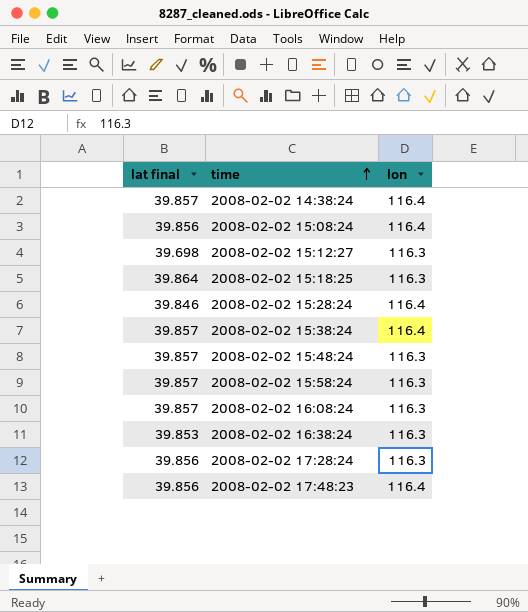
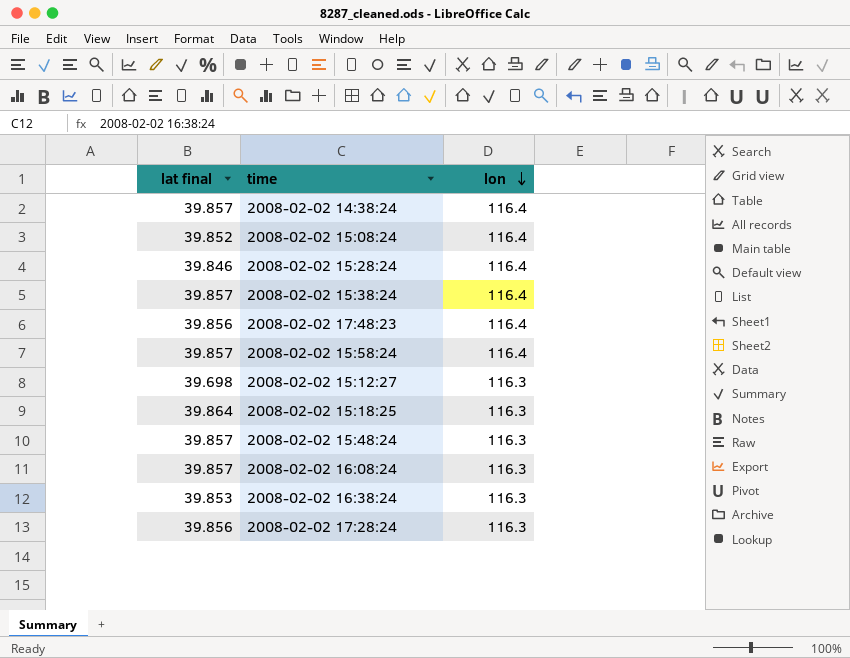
row order: time ascending -> lon descending
2008-02-02 15:08:24 | lat final: 39.856 -> 39.852
2008-02-02 15:58:24 | lon: 116.3 -> 116.4

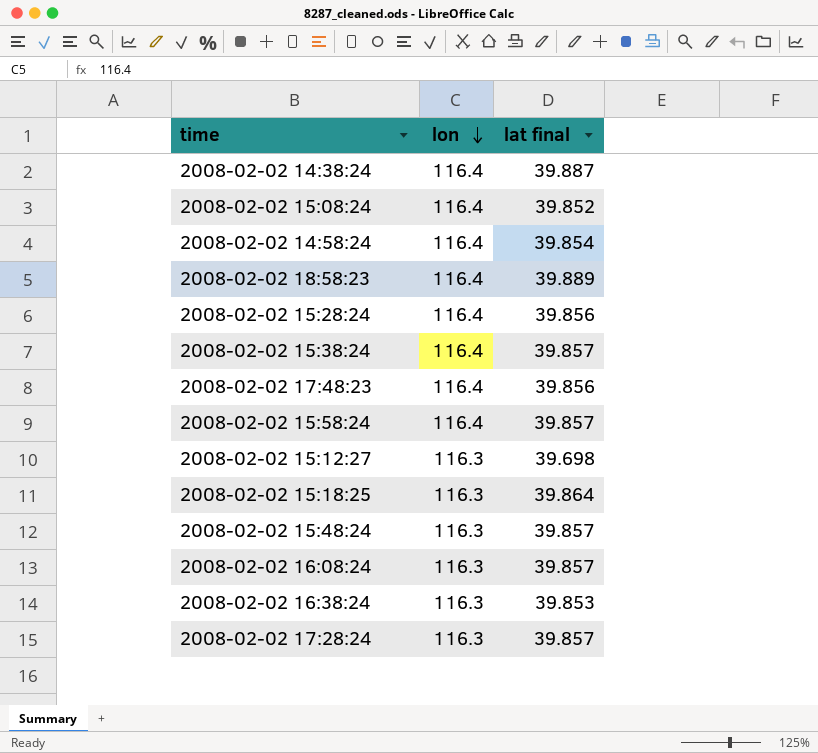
column lat final | position: 1 -> 3
2008-02-02 14:38:24 | lat final: 39.857 -> 39.887
row 2008-02-02 14:58:24: none -> 116.4 | 39.854
row 2008-02-02 18:58:23: none -> 116.4 | 39.889
2008-02-02 15:28:24 | lat final: 39.846 -> 39.856
2008-02-02 17:28:24 | lat final: 39.856 -> 39.857

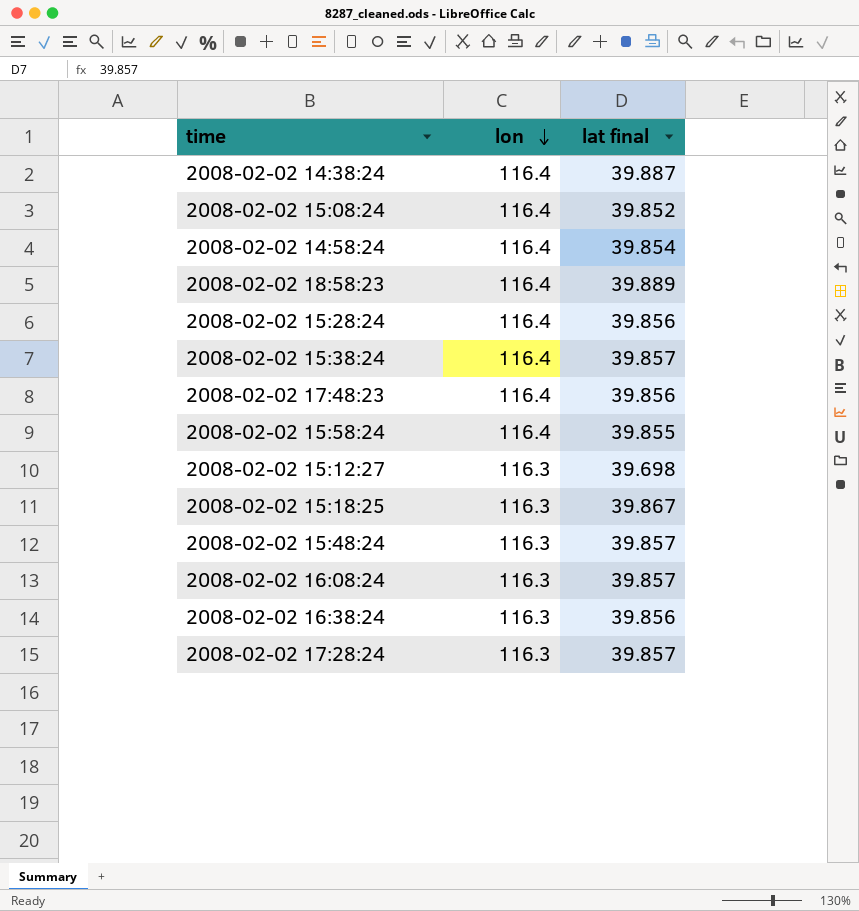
2008-02-02 15:58:24 | lat final: 39.857 -> 39.855
2008-02-02 15:18:25 | lat final: 39.864 -> 39.867
2008-02-02 16:38:24 | lat final: 39.853 -> 39.856

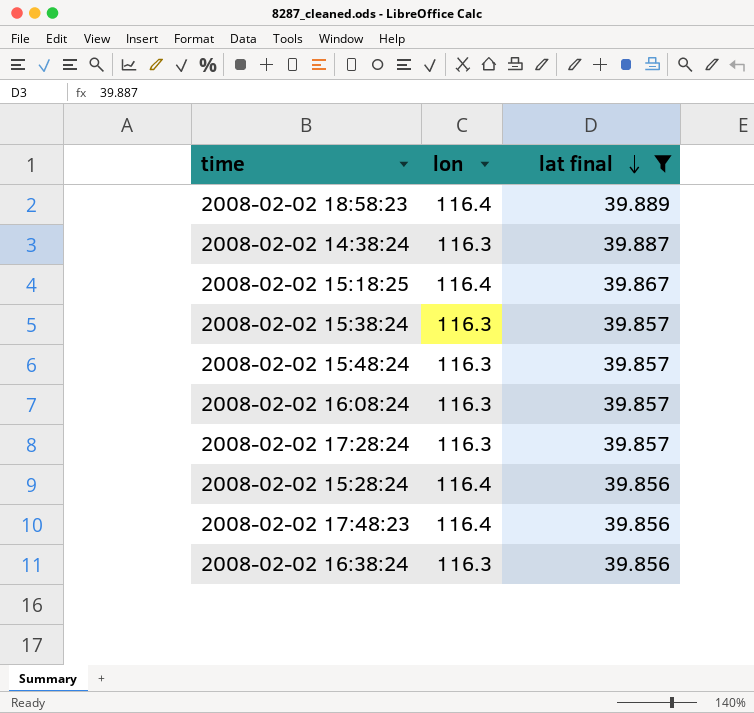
filter: none -> lat final >= 39.856
row order: lon descending -> lat final descending
2008-02-02 14:38:24 | lon: 116.4 -> 116.3
2008-02-02 15:18:25 | lon: 116.3 -> 116.4
2008-02-02 15:38:24 | lon: 116.4 -> 116.3

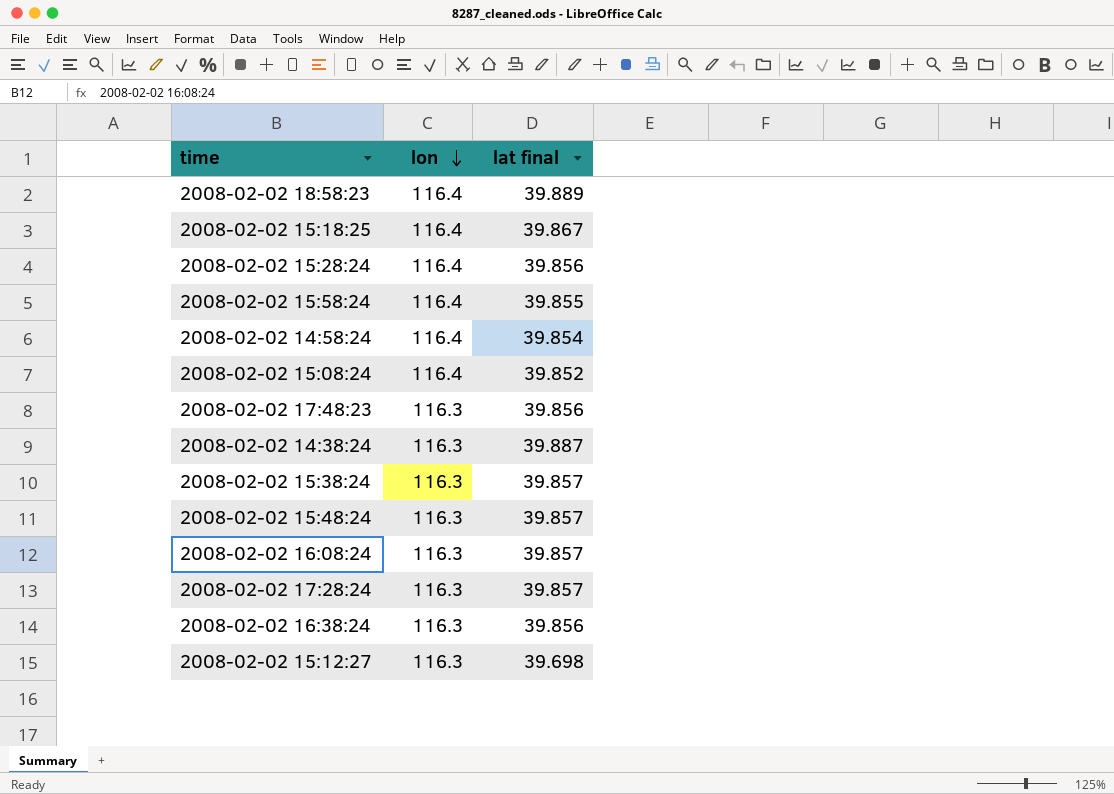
filter: lat final >= 39.856 -> none
row order: lat final descending -> lon descending
2008-02-02 17:48:23 | lon: 116.4 -> 116.3

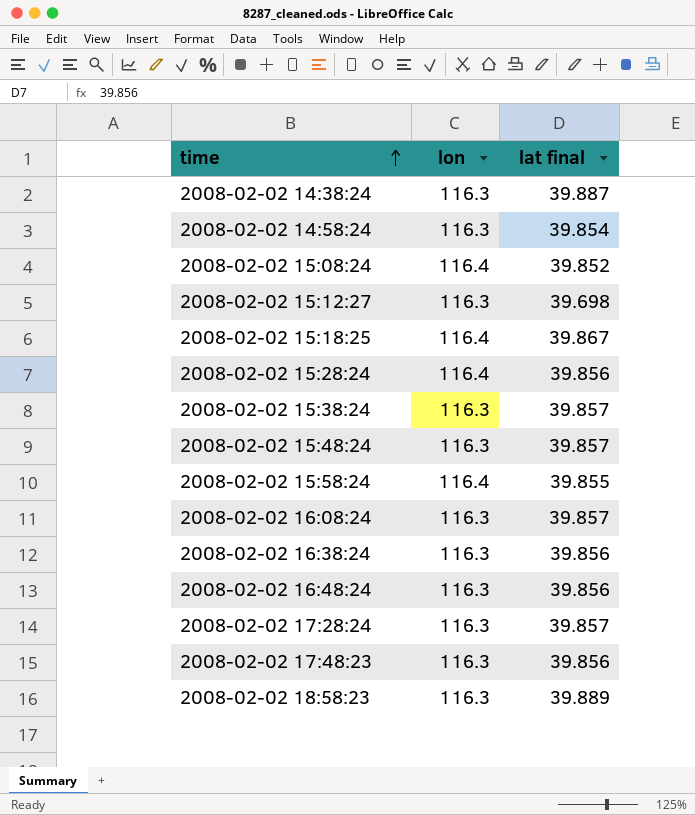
row order: lon descending -> time ascending
2008-02-02 14:58:24 | lon: 116.4 -> 116.3
row 2008-02-02 16:48:24: none -> 116.3 | 39.856
2008-02-02 18:58:23 | lon: 116.4 -> 116.3

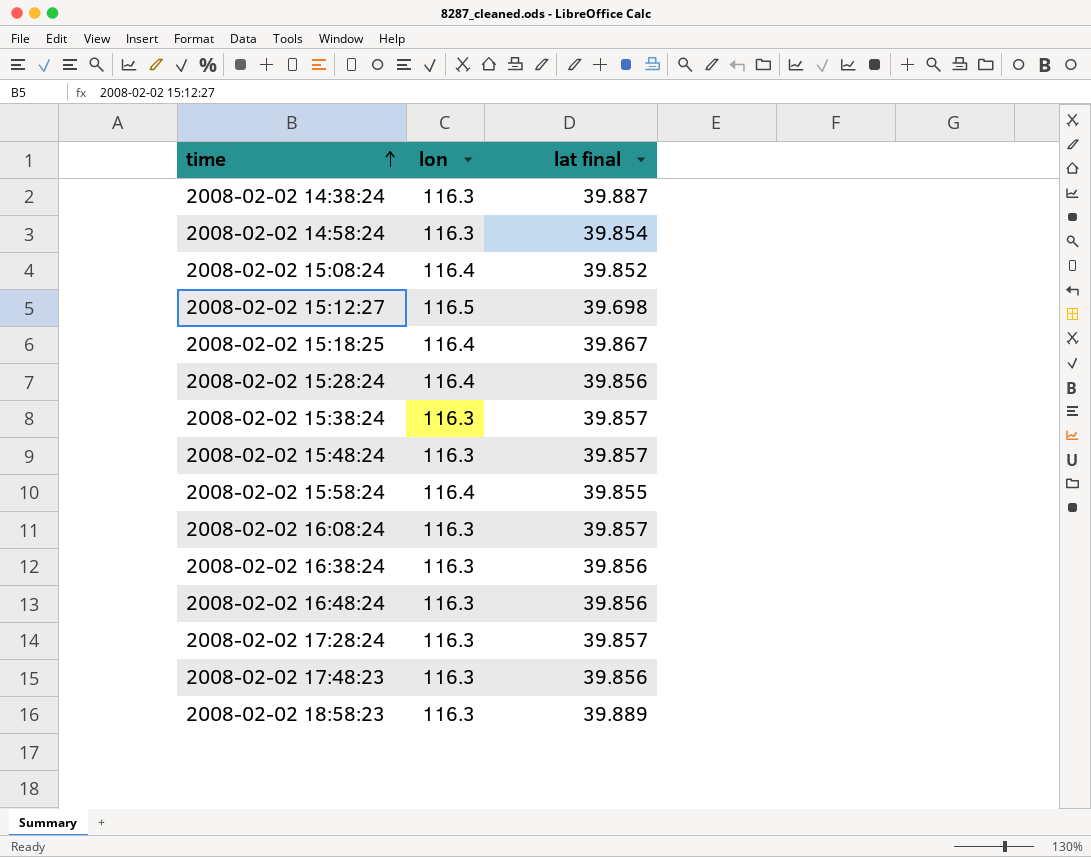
2008-02-02 15:12:27 | lon: 116.3 -> 116.5

